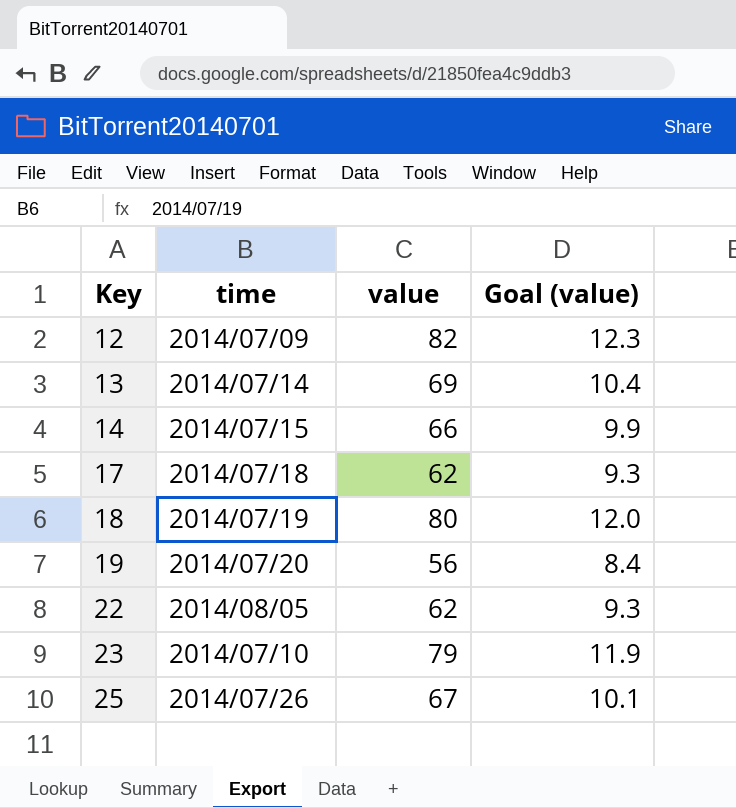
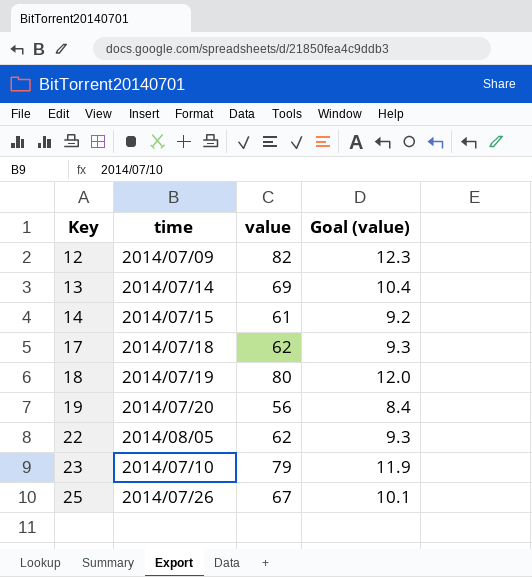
14 | value: 66 -> 61
14 | Goal (value): 9.9 -> 9.2

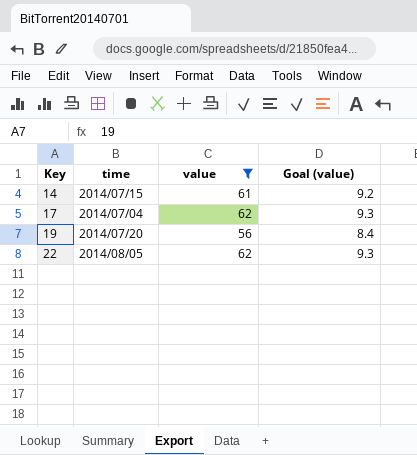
filter: none -> value <= 62
17 | time: 2014/07/18 -> 2014/07/04

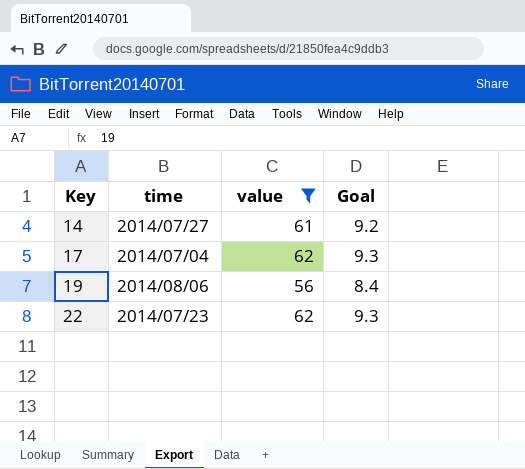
column name: Goal (value) -> Goal
14 | time: 2014/07/15 -> 2014/07/27
19 | time: 2014/07/20 -> 2014/08/06
22 | time: 2014/08/05 -> 2014/07/23

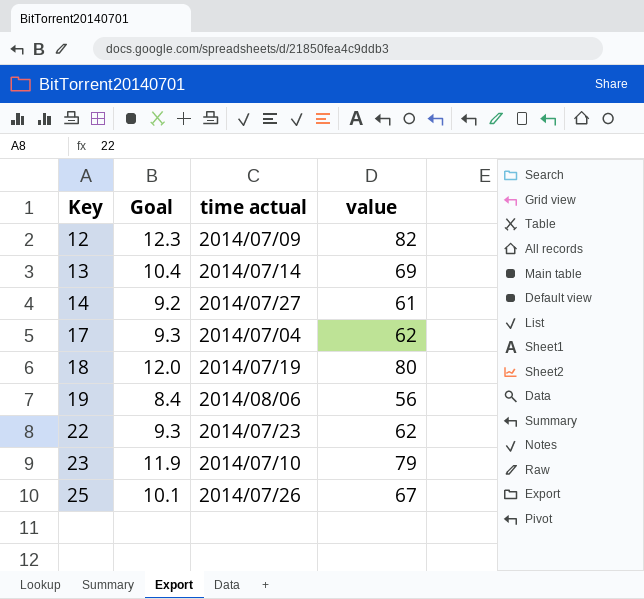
filter: value <= 62 -> none
column Goal | position: 4 -> 2
column name: time -> time actual

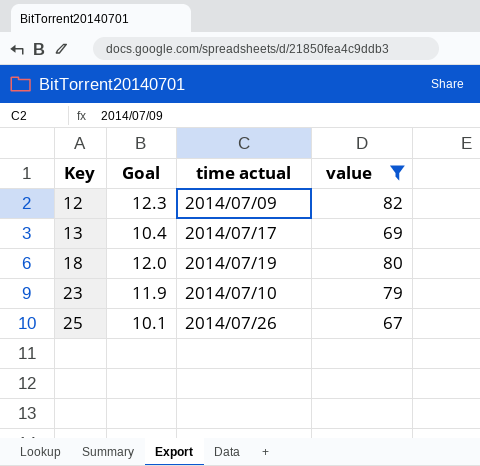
filter: none -> value >= 67
13 | time actual: 2014/07/14 -> 2014/07/17

